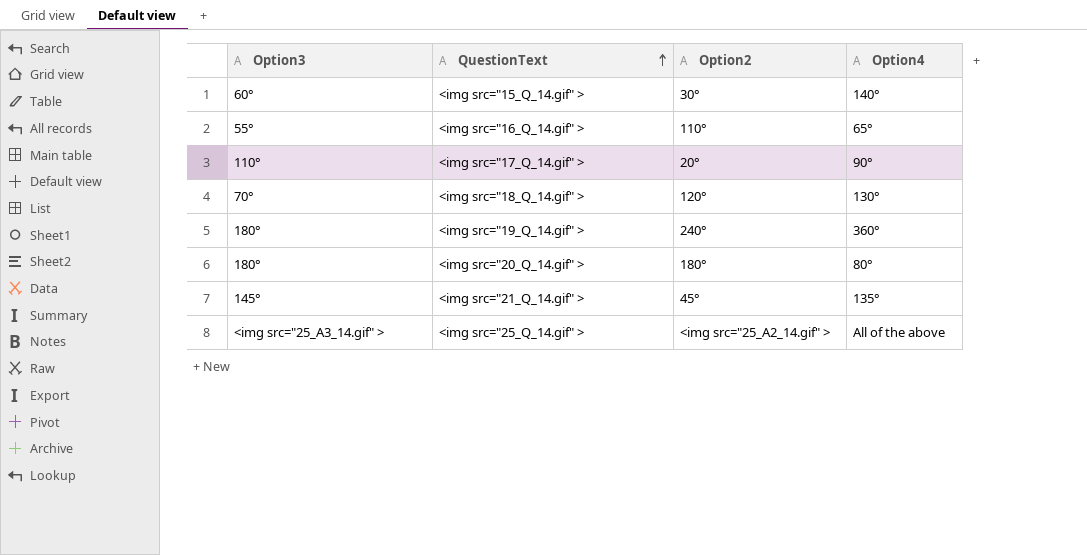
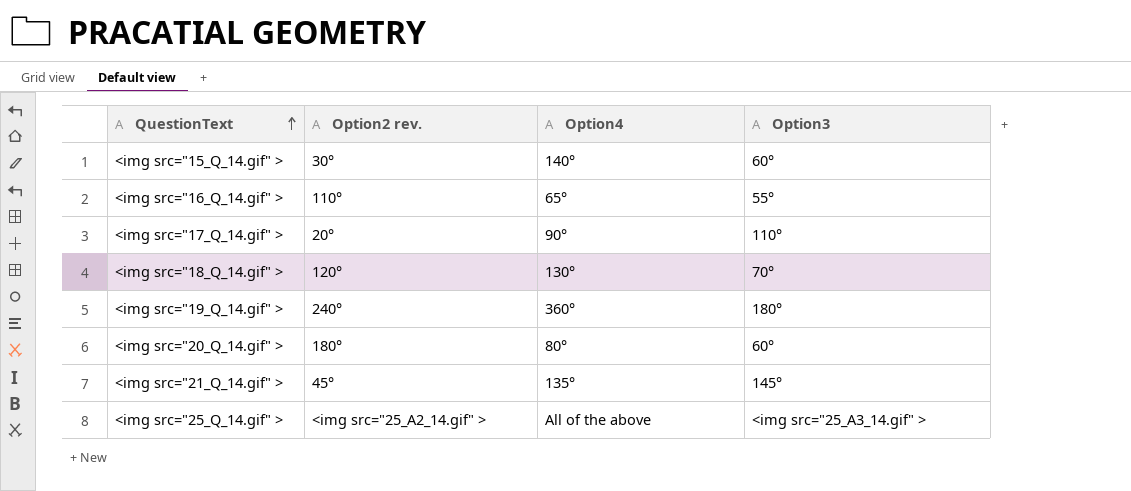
column name: Option2 -> Option2 rev.
column Option3 | position: 1 -> 4
<img src="20_Q_14.gif" > | Option3: 180° -> 60°

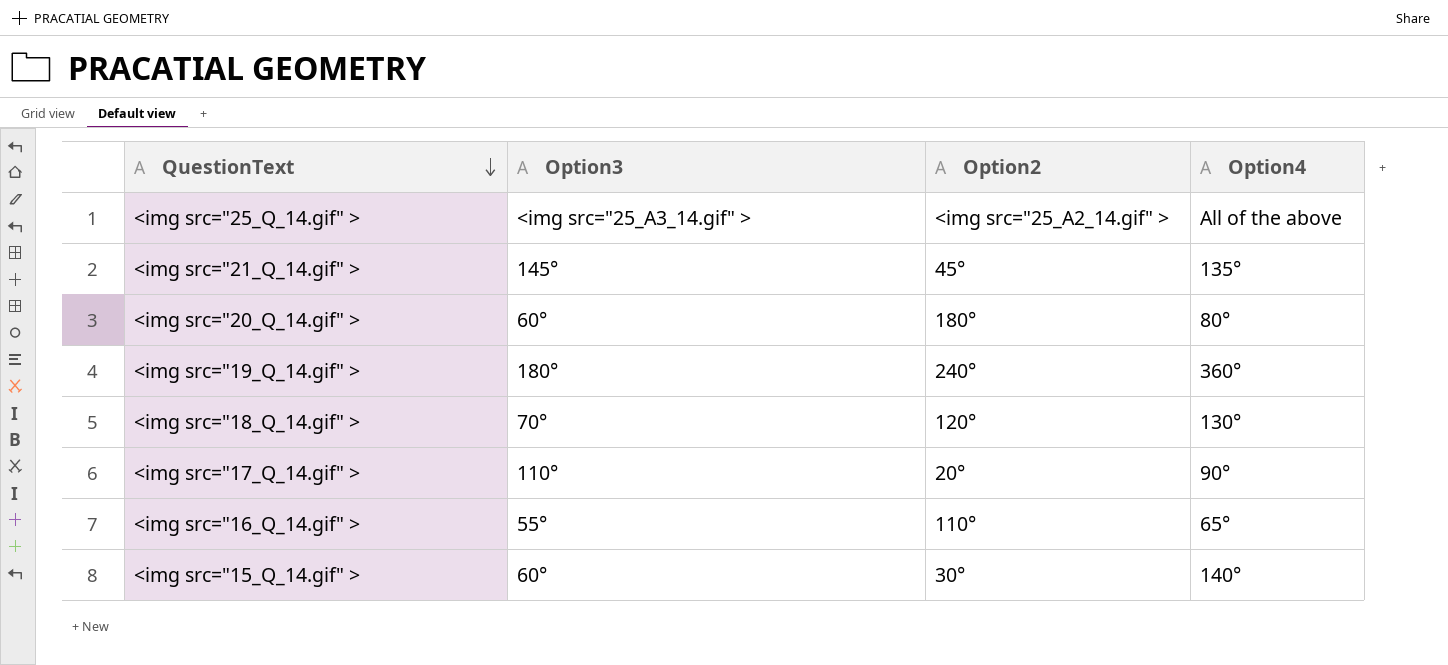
row order: QuestionText ascending -> QuestionText descending
column Option3 | position: 4 -> 2
column name: Option2 rev. -> Option2

